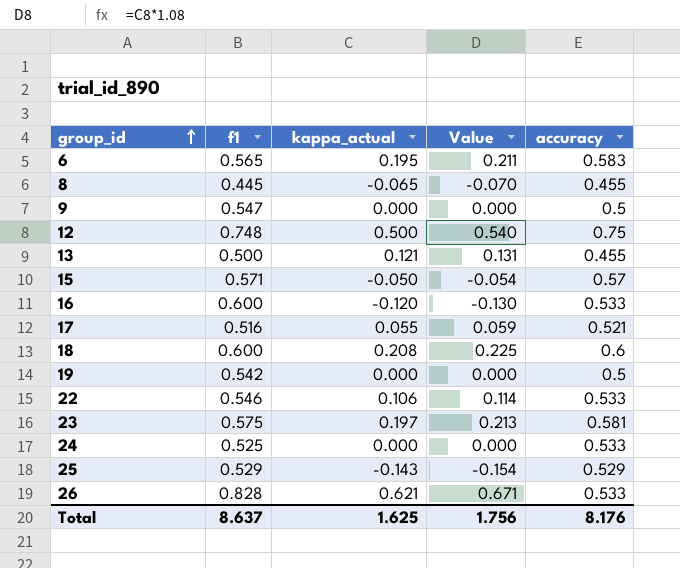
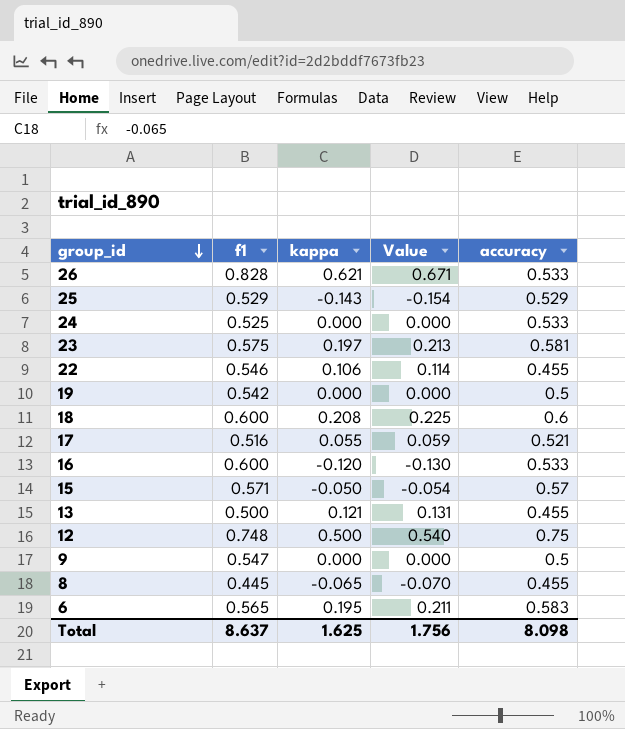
row order: group_id ascending -> group_id descending
column name: kappa_actual -> kappa
22 | accuracy: 0.533 -> 0.455
Total | accuracy: 8.176 -> 8.098

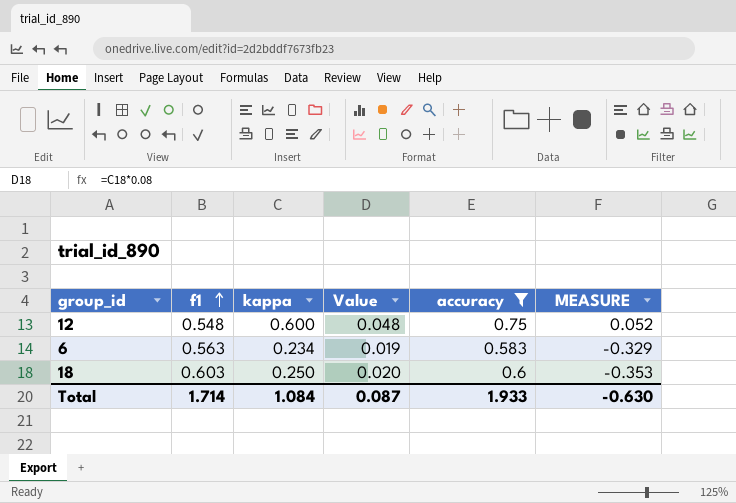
filter: none -> accuracy >= 0.583
row order: group_id descending -> f1 ascending
column Value | formula: [kappa] * 1.08 -> [kappa] * 0.08
column MEASURE | formula: none -> [kappa] - [f1]
12 | f1: 0.748 -> 0.548
12 | kappa: 0.500 -> 0.600
6 | f1: 0.565 -> 0.563
6 | kappa: 0.195 -> 0.234
18 | f1: 0.600 -> 0.603
18 | kappa: 0.208 -> 0.250
Total | f1: 8.637 -> 1.714
Total | kappa: 1.625 -> 1.084
Total | Value: 1.756 -> 0.087
Total | accuracy: 8.098 -> 1.933

